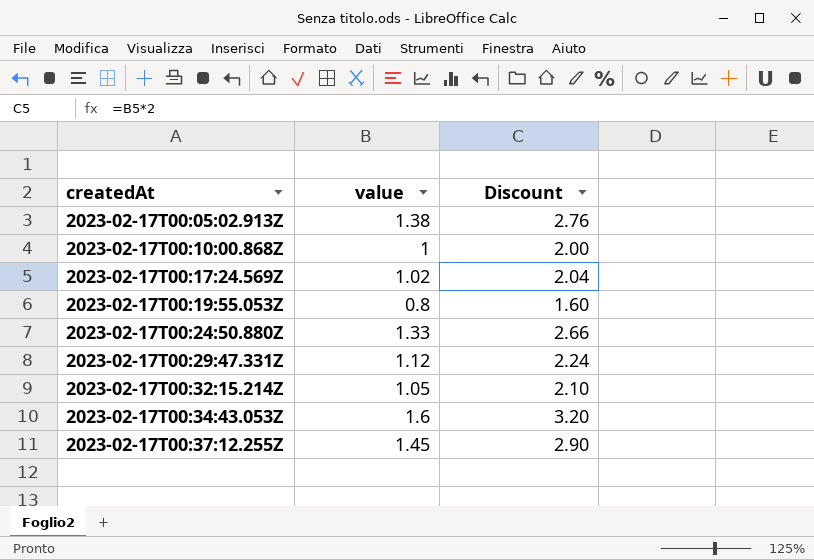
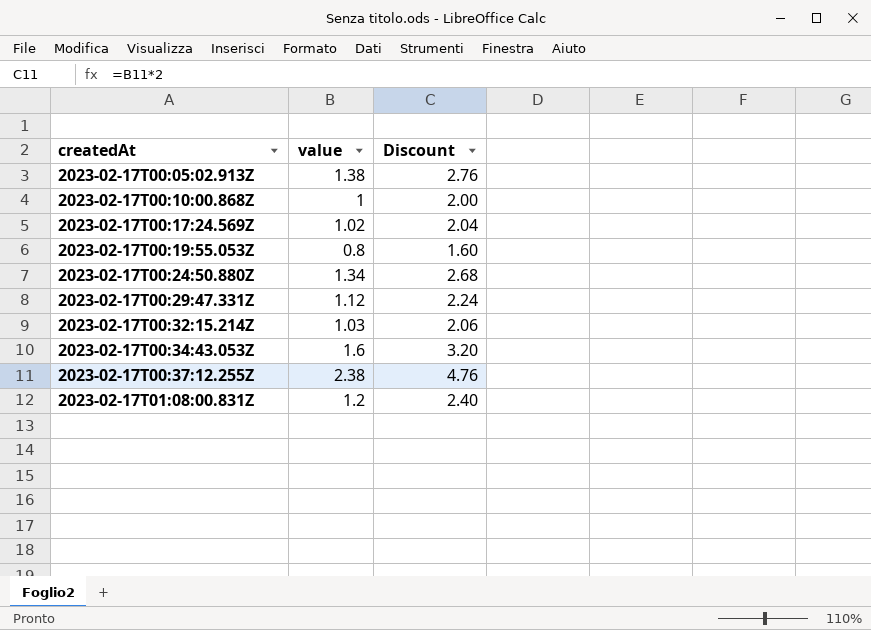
2023-02-17T00:24:50.880Z | value: 1.33 -> 1.34
2023-02-17T00:24:50.880Z | Discount: 2.66 -> 2.68
2023-02-17T00:32:15.214Z | value: 1.05 -> 1.03
2023-02-17T00:32:15.214Z | Discount: 2.10 -> 2.06
2023-02-17T00:37:12.255Z | value: 1.45 -> 2.38
2023-02-17T00:37:12.255Z | Discount: 2.90 -> 4.76
row 2023-02-17T01:08:00.831Z: none -> 1.2 | 2.40

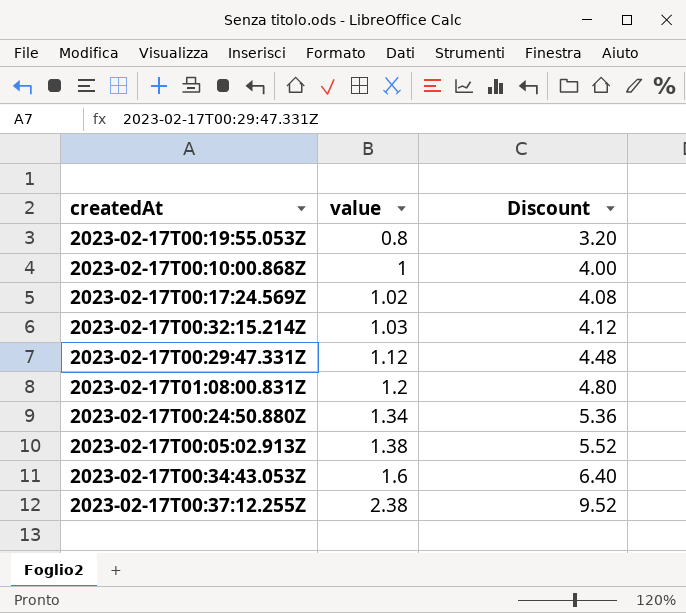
row order: createdAt ascending -> value ascending
column Discount | formula: [value] * 2 -> [value] * 4

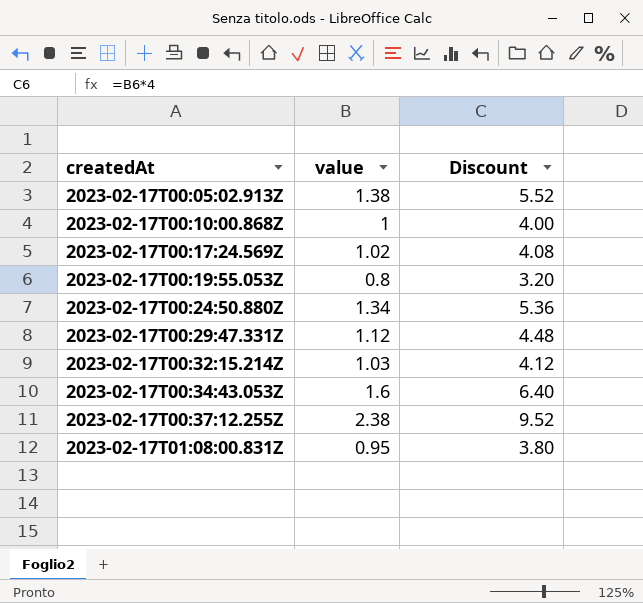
row order: value ascending -> createdAt ascending
2023-02-17T01:08:00.831Z | value: 1.2 -> 0.95
2023-02-17T01:08:00.831Z | Discount: 4.80 -> 3.80

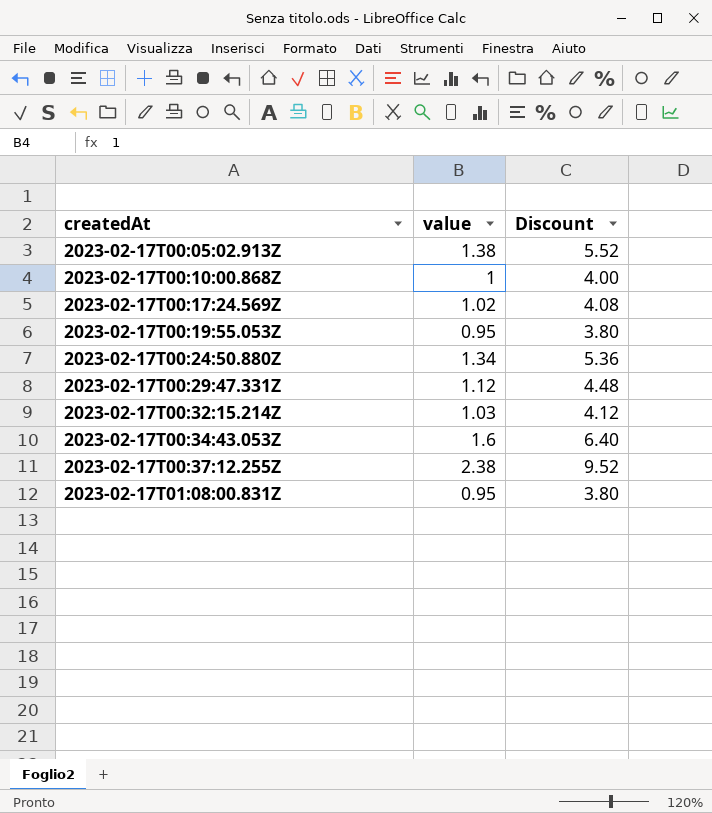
2023-02-17T00:19:55.053Z | value: 0.8 -> 0.95
2023-02-17T00:19:55.053Z | Discount: 3.20 -> 3.80

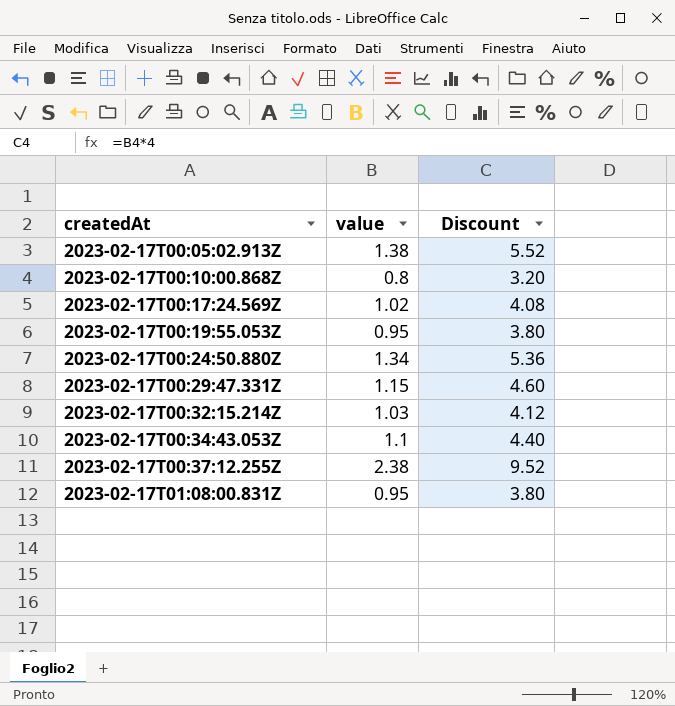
2023-02-17T00:10:00.868Z | value: 1 -> 0.8
2023-02-17T00:10:00.868Z | Discount: 4.00 -> 3.20
2023-02-17T00:29:47.331Z | value: 1.12 -> 1.15
2023-02-17T00:29:47.331Z | Discount: 4.48 -> 4.60
2023-02-17T00:34:43.053Z | value: 1.6 -> 1.1
2023-02-17T00:34:43.053Z | Discount: 6.40 -> 4.40

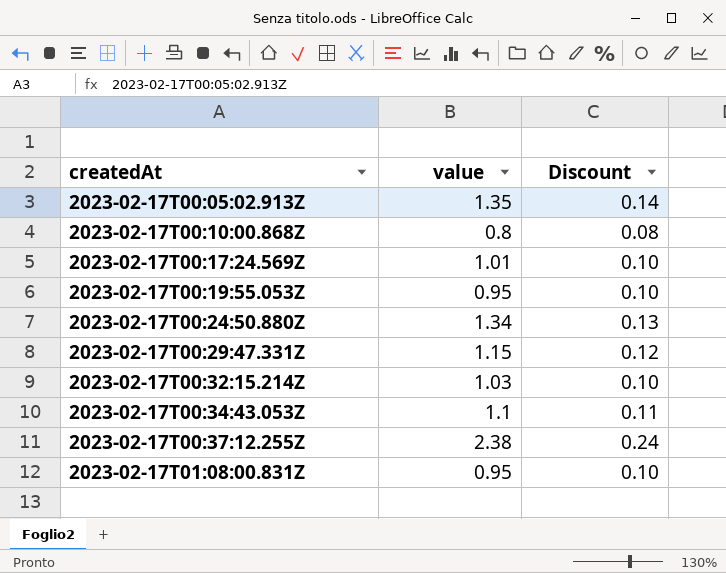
column Discount | formula: [value] * 4 -> [value] * 0.1
2023-02-17T00:05:02.913Z | value: 1.38 -> 1.35
2023-02-17T00:17:24.569Z | value: 1.02 -> 1.01

